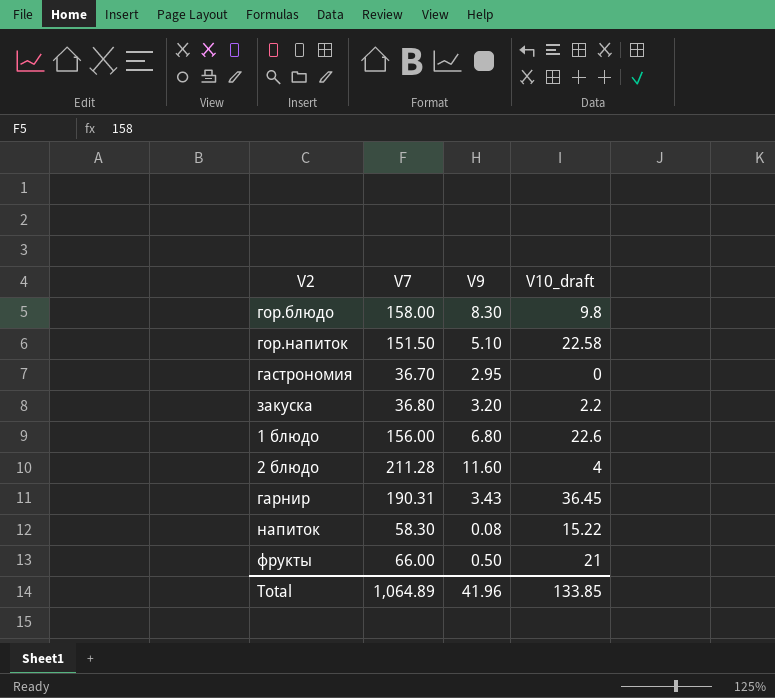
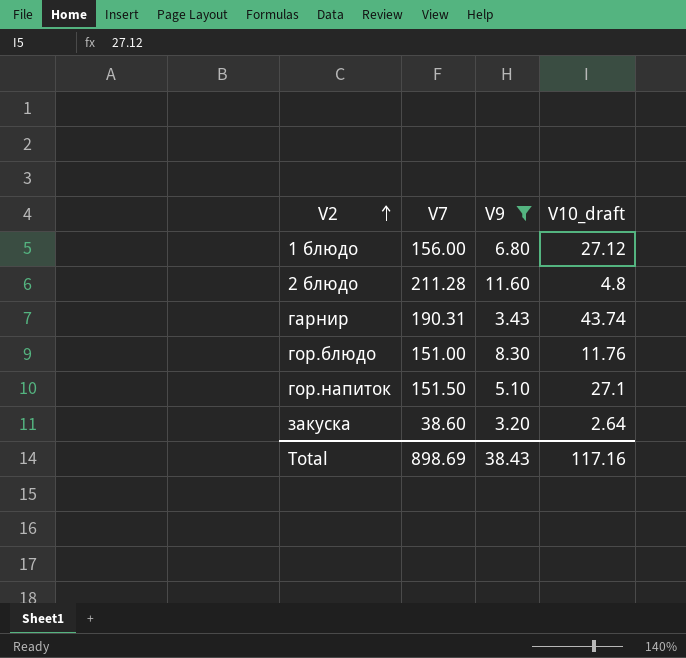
filter: none -> V9 >= 3.20
row order: none -> V2 ascending
1 блюдо | V10_draft: 22.6 -> 27.12
2 блюдо | V10_draft: 4 -> 4.8
гарнир | V10_draft: 36.45 -> 43.74
гор.блюдо | V7: 158.00 -> 151.00
гор.блюдо | V10_draft: 9.8 -> 11.76
гор.напиток | V10_draft: 22.58 -> 27.1
закуска | V7: 36.80 -> 38.60
закуска | V10_draft: 2.2 -> 2.64
Total | V7: 1,064.89 -> 898.69
Total | V9: 41.96 -> 38.43
Total | V10_draft: 133.85 -> 117.16

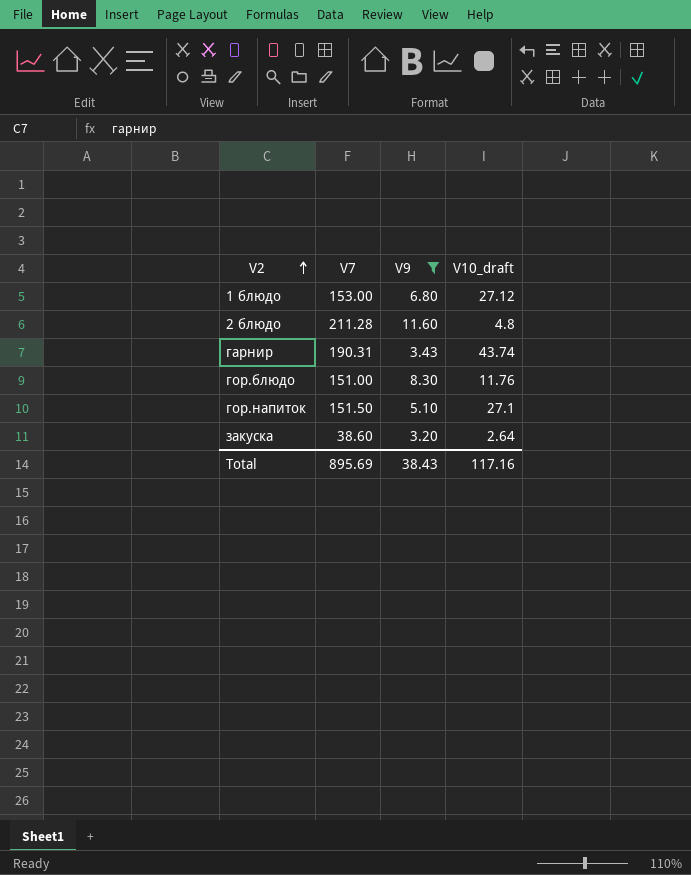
1 блюдо | V7: 156.00 -> 153.00
Total | V7: 898.69 -> 895.69

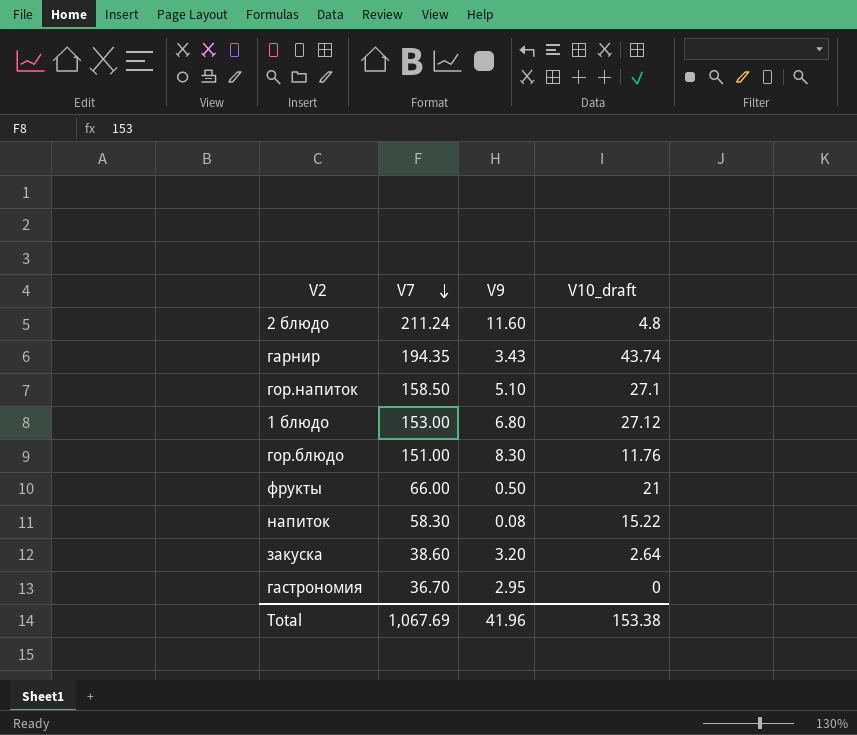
filter: V9 >= 3.20 -> none
row order: V2 ascending -> V7 descending
2 блюдо | V7: 211.28 -> 211.24
гарнир | V7: 190.31 -> 194.35
гор.напиток | V7: 151.50 -> 158.50
Total | V7: 895.69 -> 1,067.69
Total | V9: 38.43 -> 41.96
Total | V10_draft: 117.16 -> 153.38

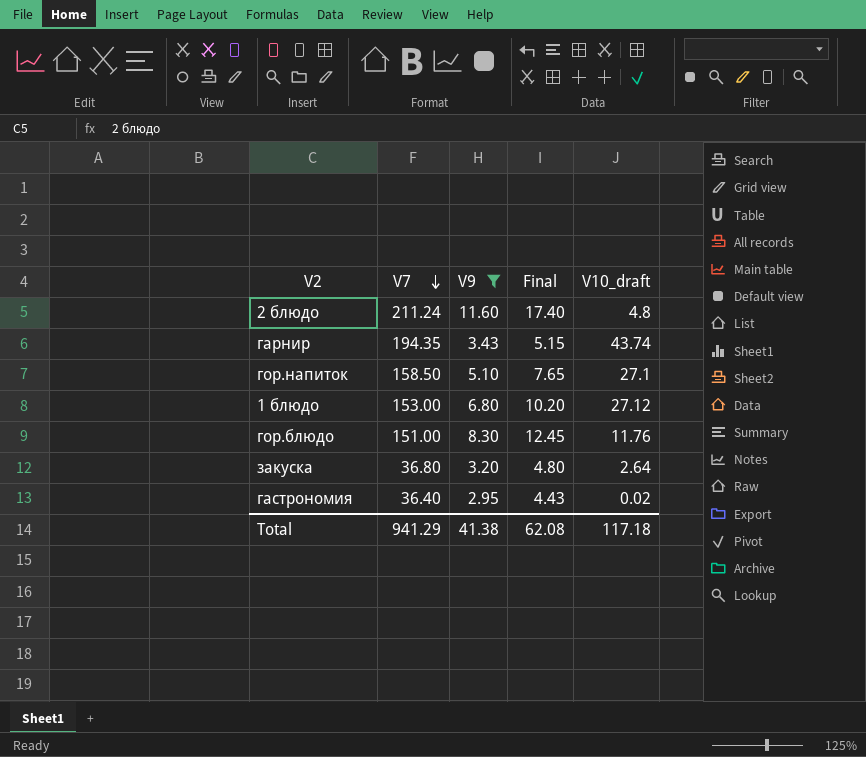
filter: none -> V9 >= 2.95
column Final | formula: none -> [V9] * 1.5
закуска | V7: 38.60 -> 36.80
гастрономия | V7: 36.70 -> 36.40
гастрономия | V10_draft: 0 -> 0.02
Total | V7: 1,067.69 -> 941.29
Total | V9: 41.96 -> 41.38
Total | V10_draft: 153.38 -> 117.18

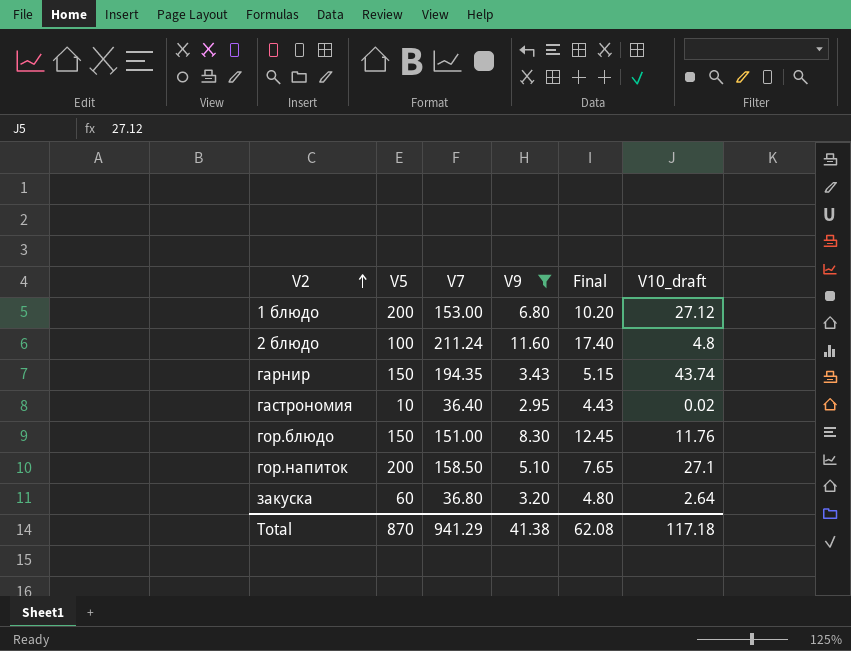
row order: V7 descending -> V2 ascending
column V5 | position: none -> 2

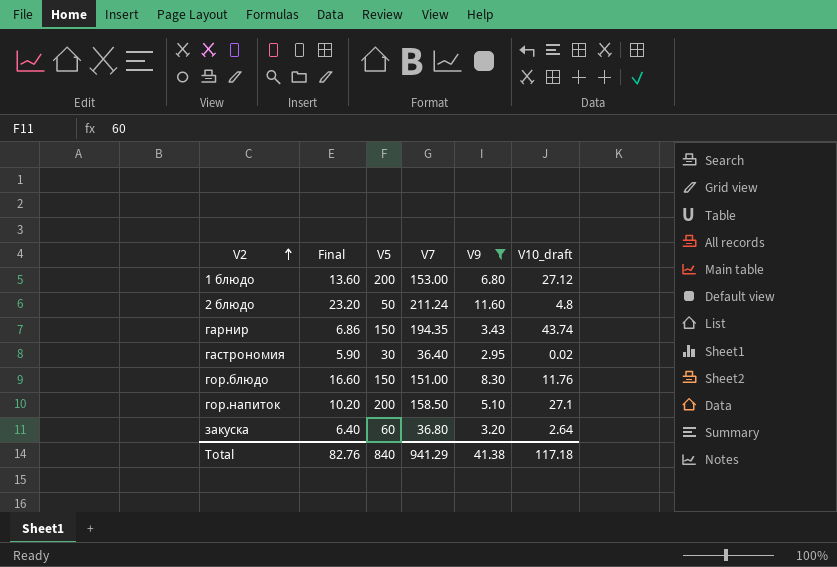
column Final | formula: [V9] * 1.5 -> [V9] * 2
column Final | position: 5 -> 2
2 блюдо | V5: 100 -> 50
гастрономия | V5: 10 -> 30
Total | Final: 62.08 -> 82.76
Total | V5: 870 -> 840

